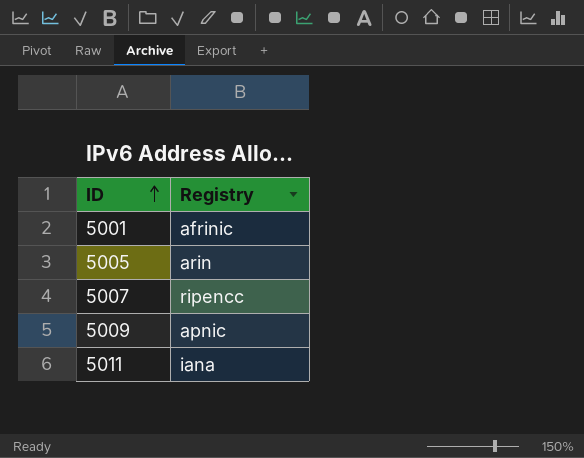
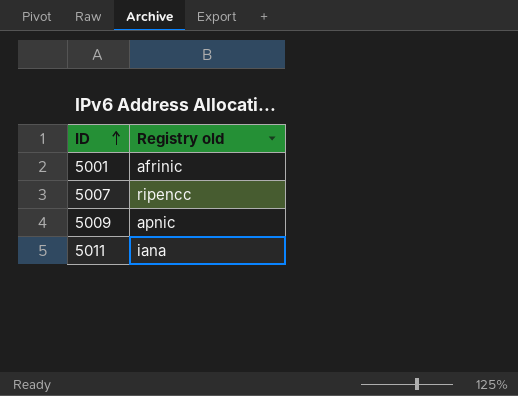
column name: Registry -> Registry old
row 5005: arin -> none

